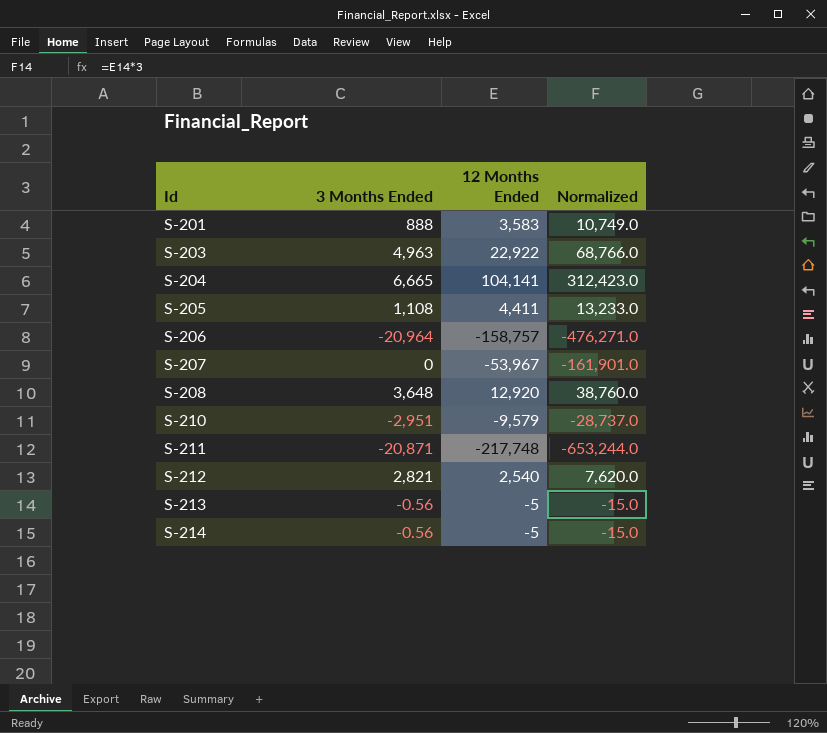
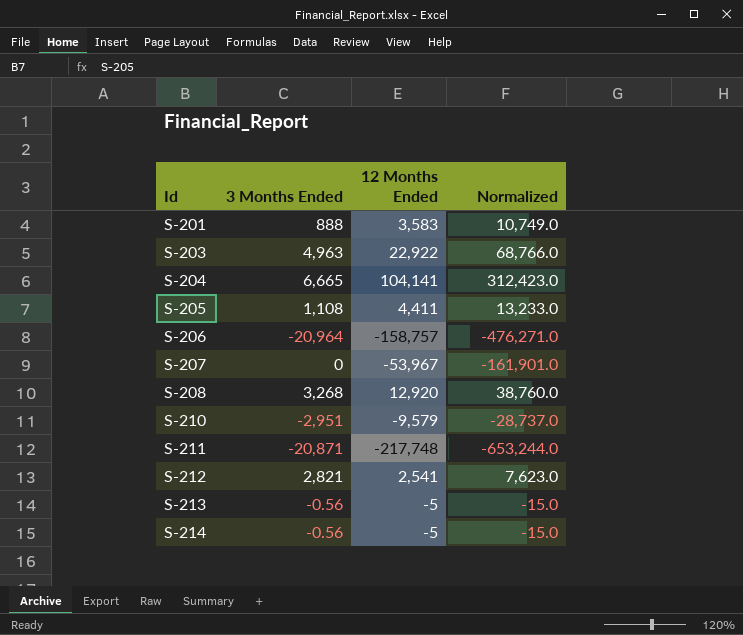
S-208 | 3 Months Ended: 3,648 -> 3,268
S-212 | 12 Months Ended: 2,540 -> 2,541
S-212 | Normalized: 7,620.0 -> 7,623.0

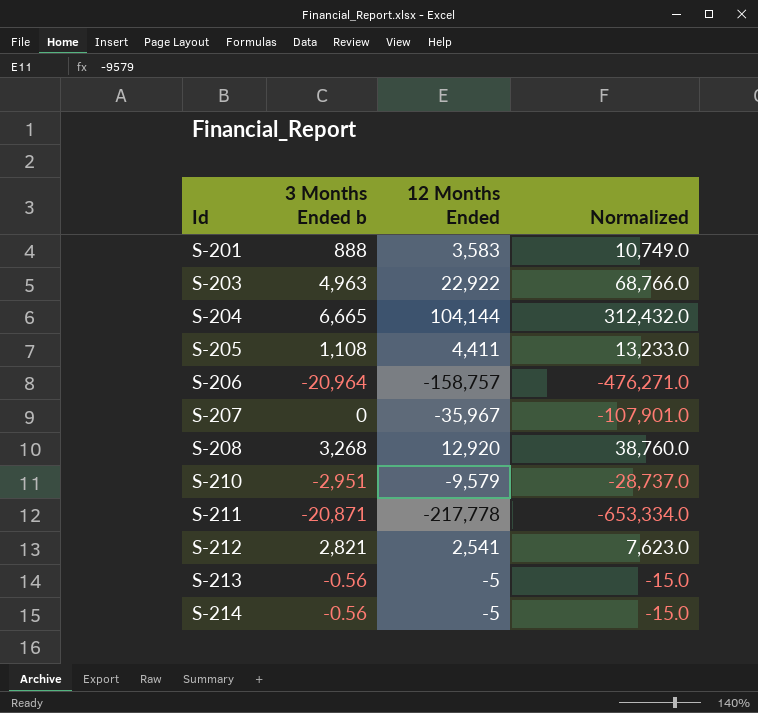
column name: 3 Months Ended -> 3 Months Ended b
S-204 | 12 Months Ended: 104,141 -> 104,144
S-204 | Normalized: 312,423.0 -> 312,432.0
S-207 | 12 Months Ended: -53,967 -> -35,967
S-207 | Normalized: -161,901.0 -> -107,901.0
S-211 | 12 Months Ended: -217,748 -> -217,778
S-211 | Normalized: -653,244.0 -> -653,334.0

